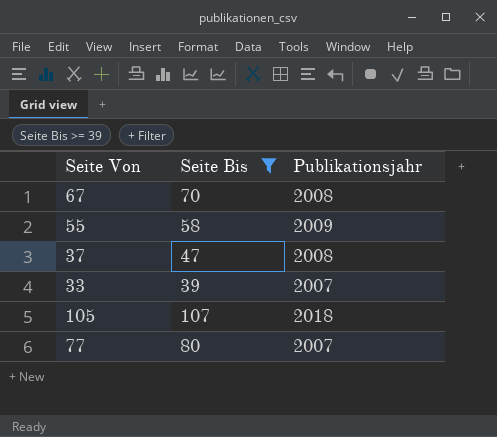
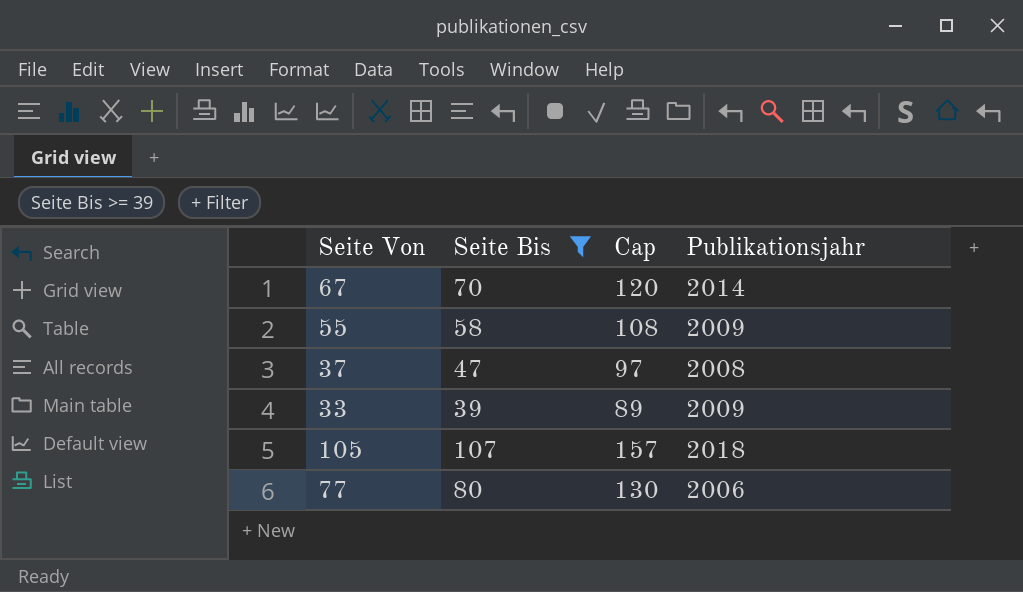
column Cap | formula: none -> [Seite Bis] + 50
67 | Publikationsjahr: 2008 -> 2014
33 | Publikationsjahr: 2007 -> 2009
77 | Publikationsjahr: 2007 -> 2006

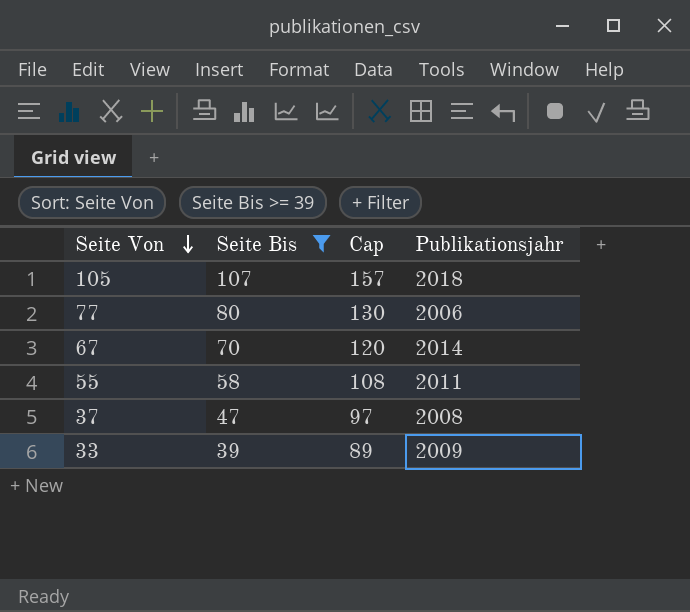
row order: none -> Seite Von descending
55 | Publikationsjahr: 2009 -> 2011

